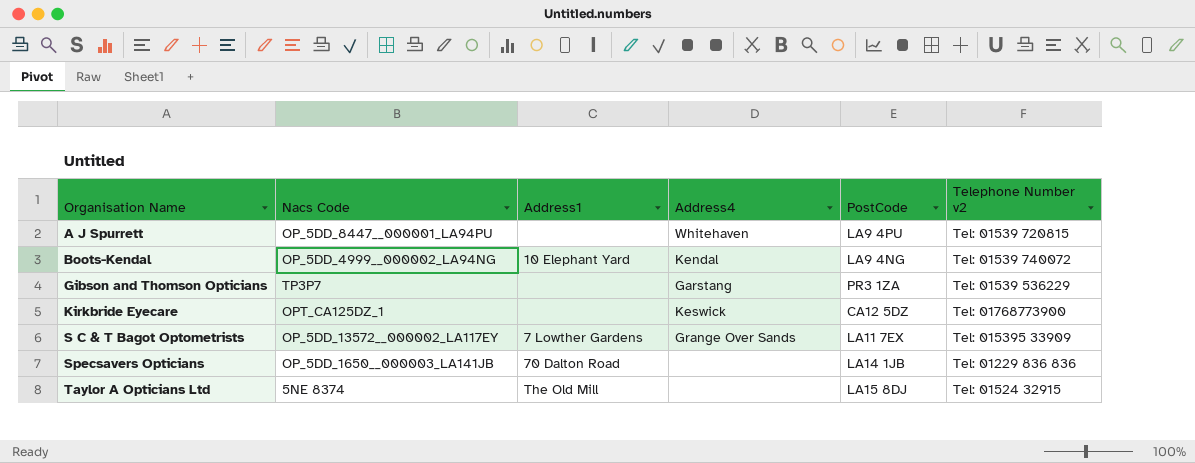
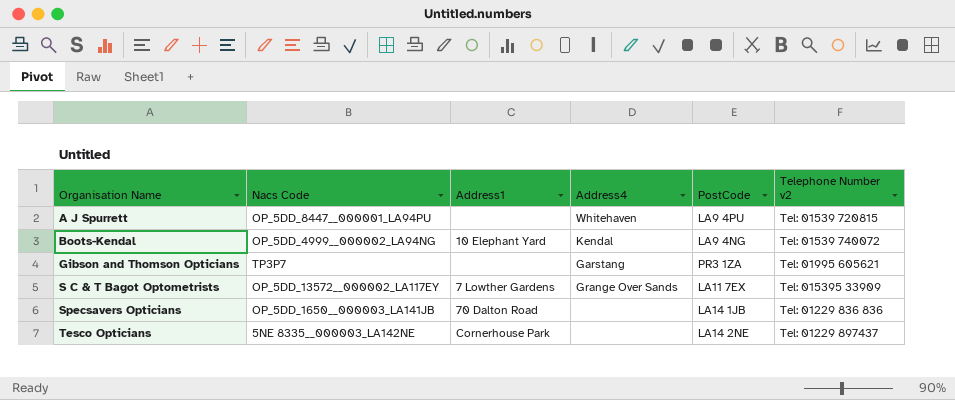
row Kirkbride Eyecare: OPT_CA125DZ_1 | none | Keswick | CA12 5DZ | Tel: 01768773900 -> none
row Taylor A Opticians Ltd: 5NE 8374 | The Old Mill | none | LA15 8DJ | Tel: 01524 32915 -> none
Gibson and Thomson Opticians | Telephone Number v2: Tel: 01539 536229 -> Tel: 01995 605621
row Tesco Opticians: none -> 5NE 8335__000003_LA142NE | Cornerhouse Park | none | LA14 2NE | Tel: 01229 897437

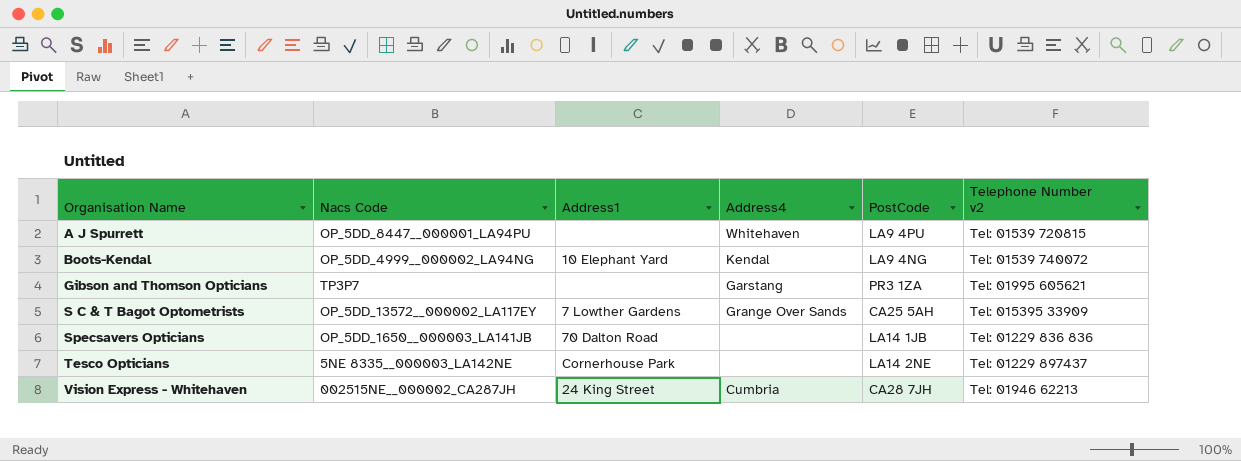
S C & T Bagot Optometrists | PostCode: LA11 7EX -> CA25 5AH
row Vision Express - Whitehaven: none -> 002515NE__000002_CA287JH | 24 King Street | Cumbria | CA28 7JH | Tel: 01946 62213

